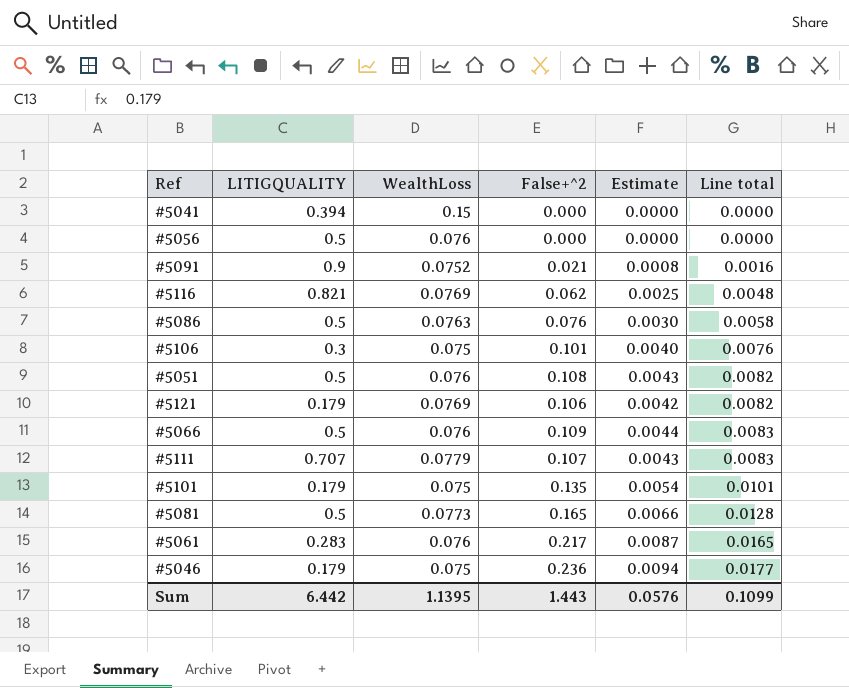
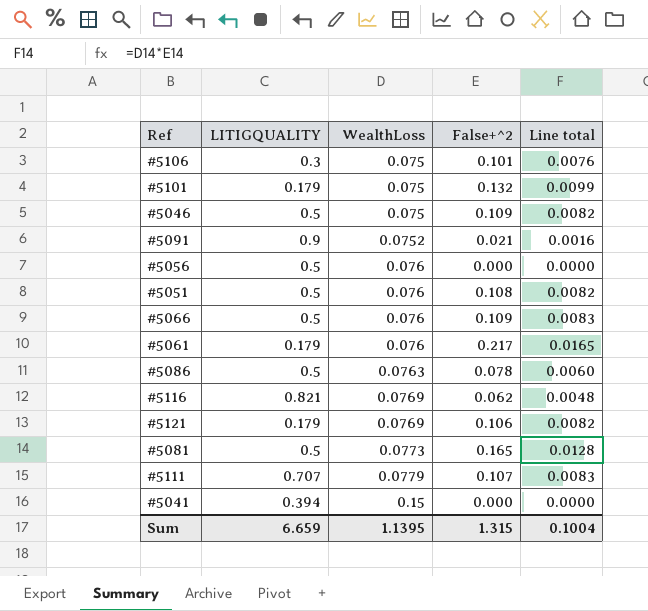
row order: Line total ascending -> WealthLoss ascending
column Estimate | formula: [False+^2] * 0.04 -> none
#5101 | False+^2: 0.135 -> 0.132
#5101 | Line total: 0.0101 -> 0.0099
#5046 | LITIGQUALITY: 0.179 -> 0.5
#5046 | False+^2: 0.236 -> 0.109
#5046 | Line total: 0.0177 -> 0.0082
#5061 | LITIGQUALITY: 0.283 -> 0.179
#5086 | False+^2: 0.076 -> 0.078
#5086 | Line total: 0.0058 -> 0.0060
Sum | LITIGQUALITY: 6.442 -> 6.659
Sum | False+^2: 1.443 -> 1.315
Sum | Line total: 0.1099 -> 0.1004

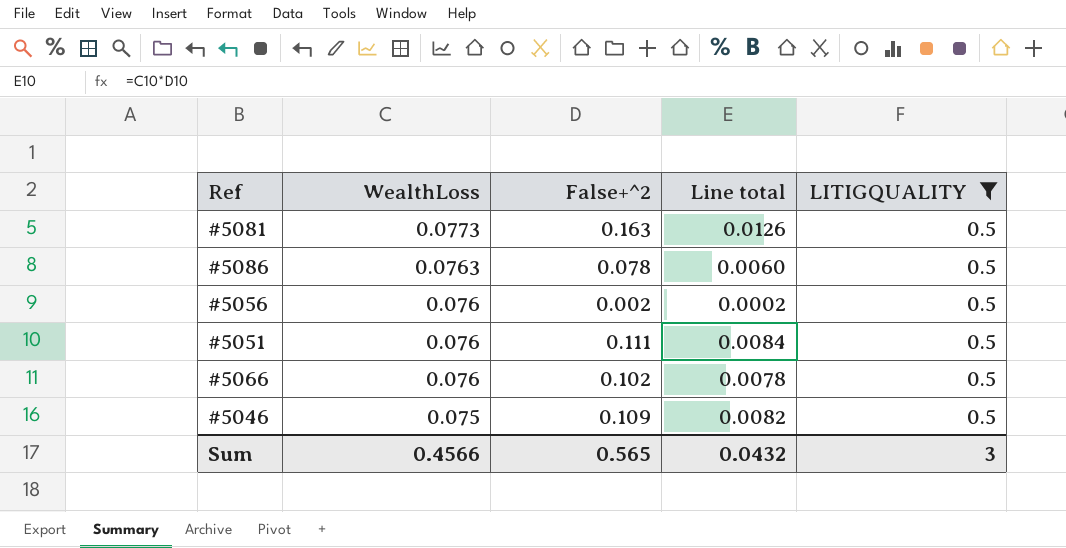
filter: none -> LITIGQUALITY = 0.5
row order: WealthLoss ascending -> WealthLoss descending
column LITIGQUALITY | position: 2 -> 5
#5081 | False+^2: 0.165 -> 0.163
#5081 | Line total: 0.0128 -> 0.0126
#5056 | False+^2: 0.000 -> 0.002
#5056 | Line total: 0.0000 -> 0.0002
#5051 | False+^2: 0.108 -> 0.111
#5051 | Line total: 0.0082 -> 0.0084
#5066 | False+^2: 0.109 -> 0.102
#5066 | Line total: 0.0083 -> 0.0078
Sum | WealthLoss: 1.1395 -> 0.4566
Sum | False+^2: 1.315 -> 0.565
Sum | Line total: 0.1004 -> 0.0432
Sum | LITIGQUALITY: 6.659 -> 3

